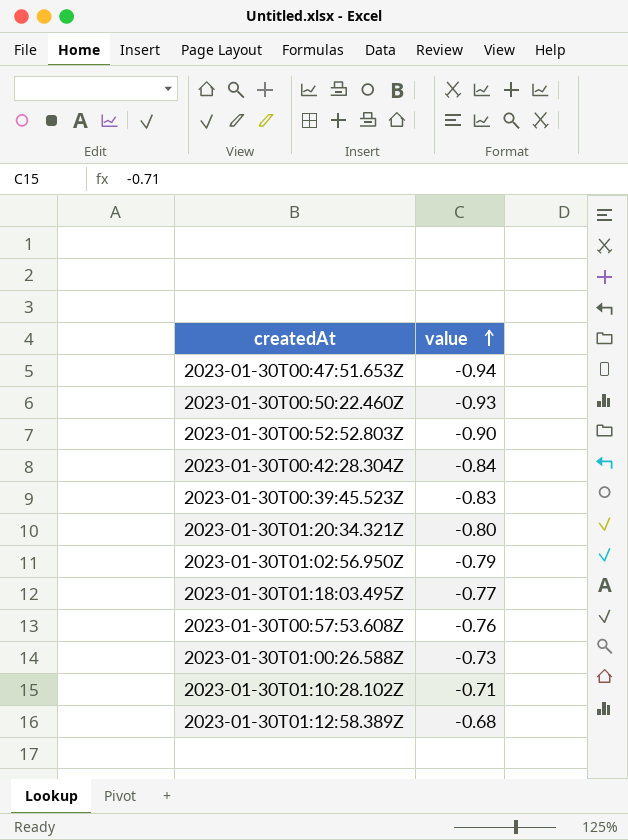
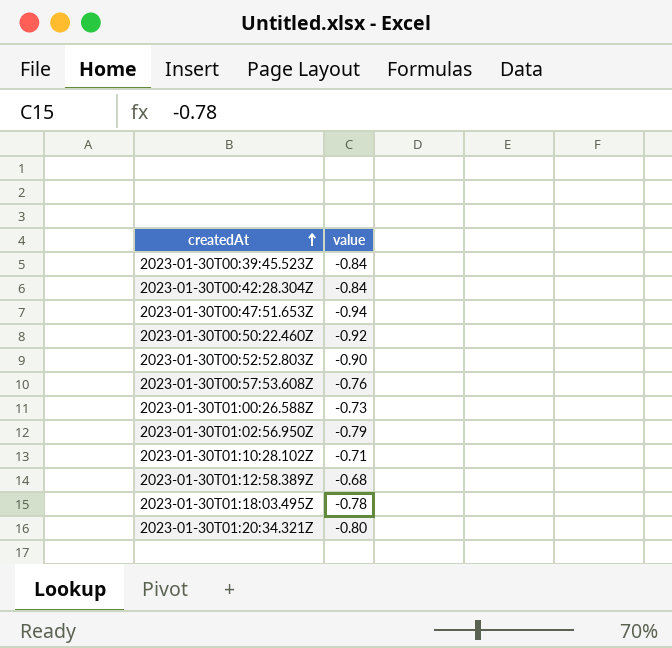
row order: value ascending -> createdAt ascending
2023-01-30T00:39:45.523Z | value: -0.83 -> -0.84
2023-01-30T00:50:22.460Z | value: -0.93 -> -0.92
2023-01-30T01:18:03.495Z | value: -0.77 -> -0.78

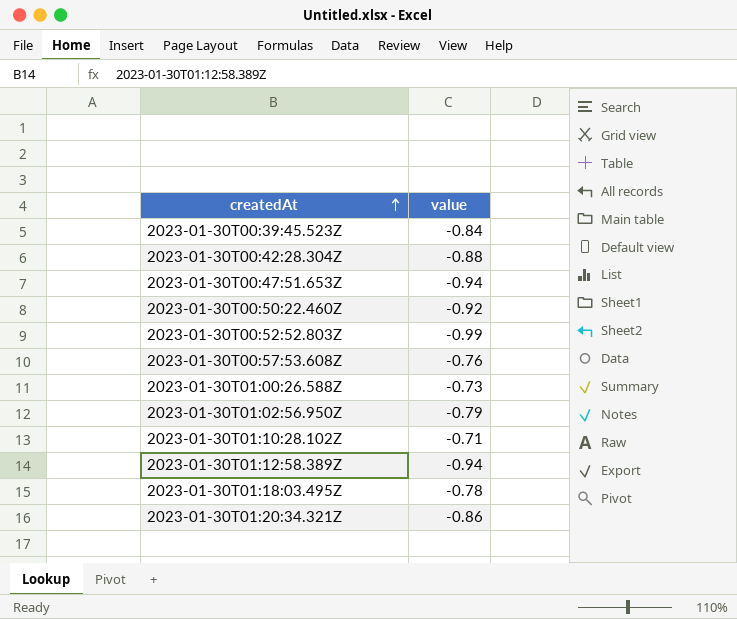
2023-01-30T00:42:28.304Z | value: -0.84 -> -0.88
2023-01-30T00:52:52.803Z | value: -0.90 -> -0.99
2023-01-30T01:12:58.389Z | value: -0.68 -> -0.94
2023-01-30T01:20:34.321Z | value: -0.80 -> -0.86

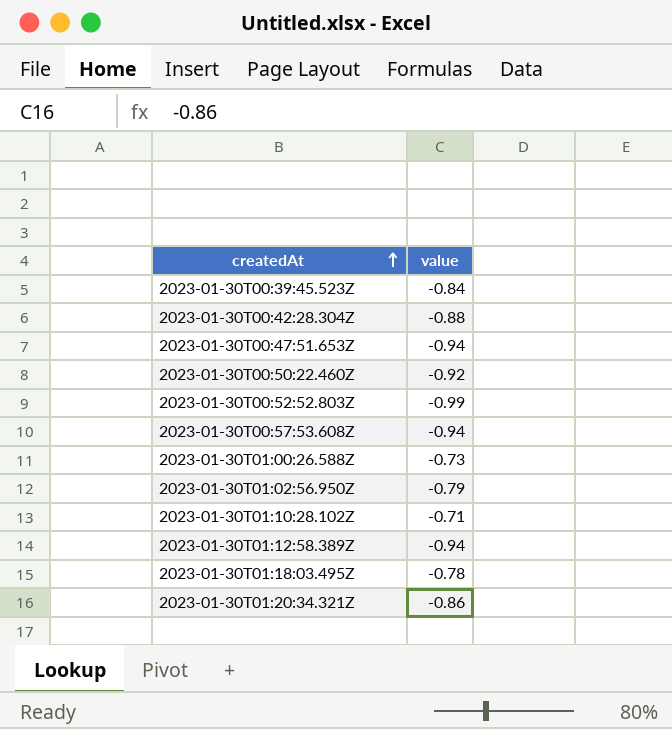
2023-01-30T00:57:53.608Z | value: -0.76 -> -0.94

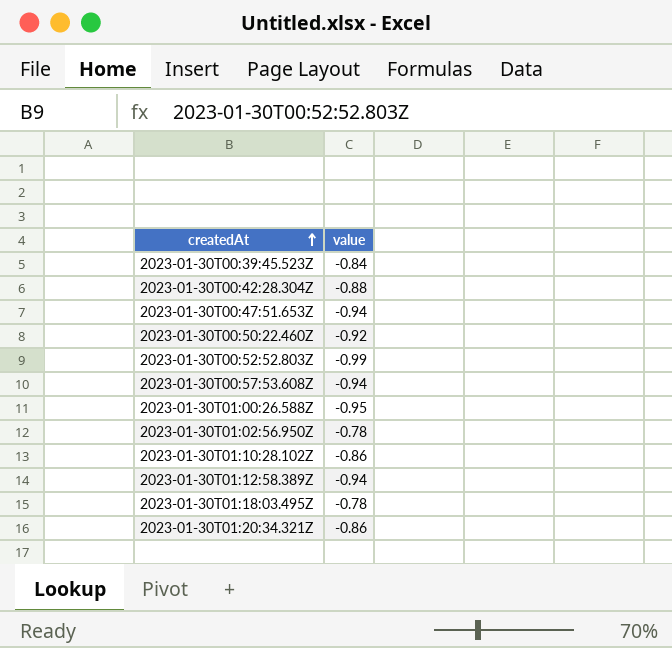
2023-01-30T01:00:26.588Z | value: -0.73 -> -0.95
2023-01-30T01:02:56.950Z | value: -0.79 -> -0.78
2023-01-30T01:10:28.102Z | value: -0.71 -> -0.86

